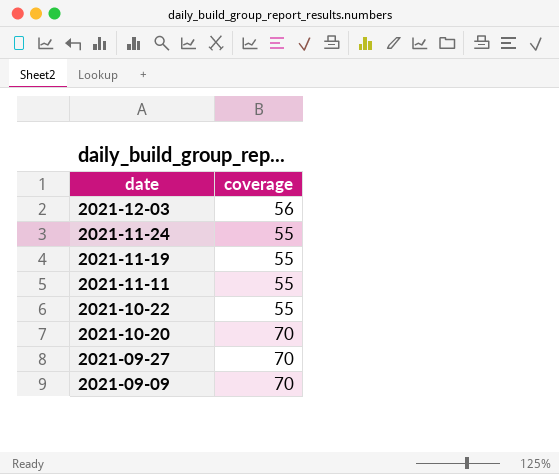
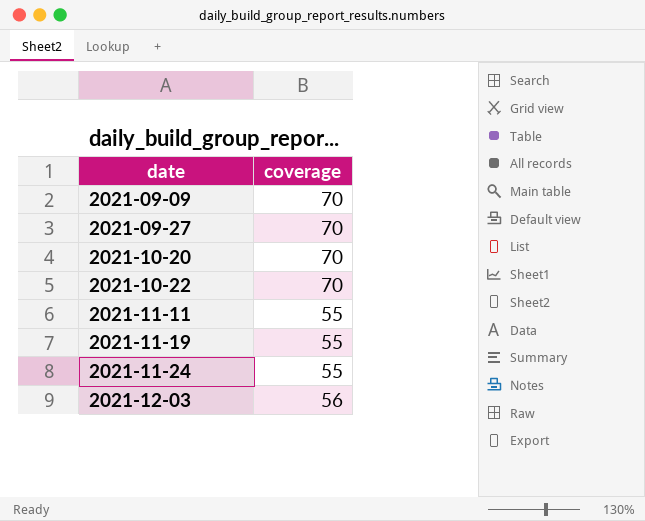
row order: date descending -> date ascending
2021-10-22 | coverage: 55 -> 70

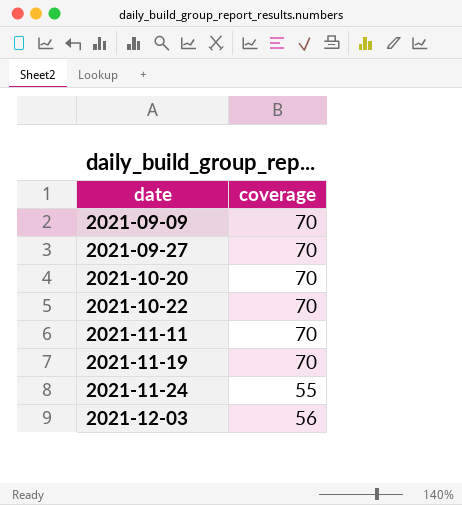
2021-11-11 | coverage: 55 -> 70
2021-11-19 | coverage: 55 -> 70

